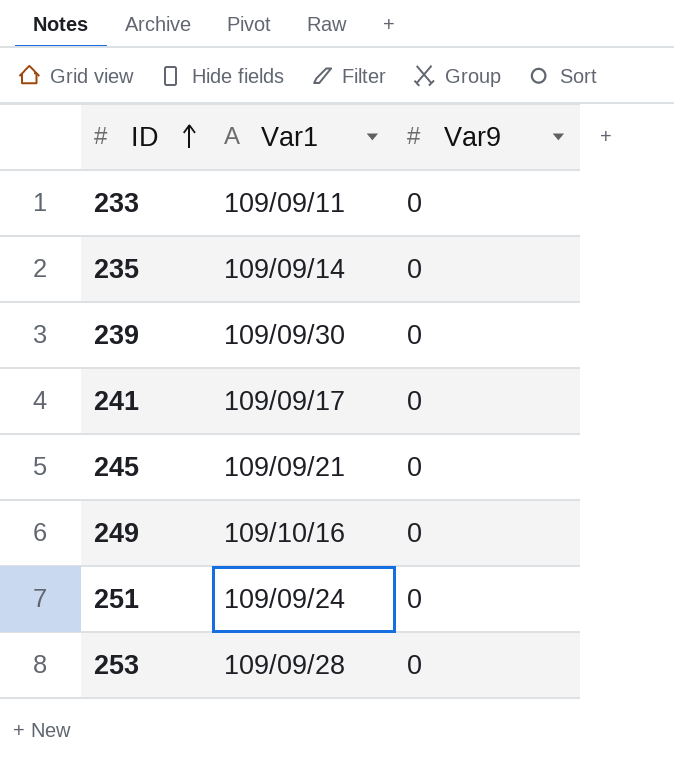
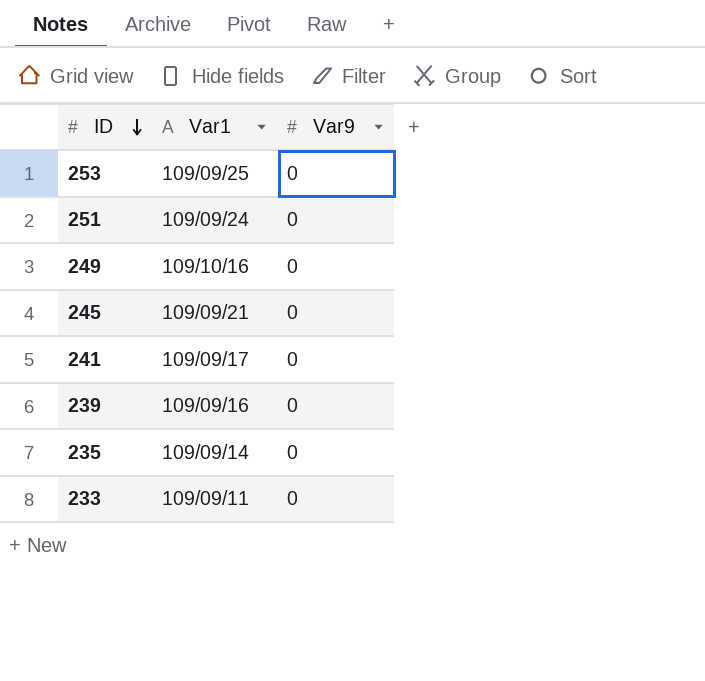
row order: ID ascending -> ID descending
253 | Var1: 109/09/28 -> 109/09/25
239 | Var1: 109/09/30 -> 109/09/16

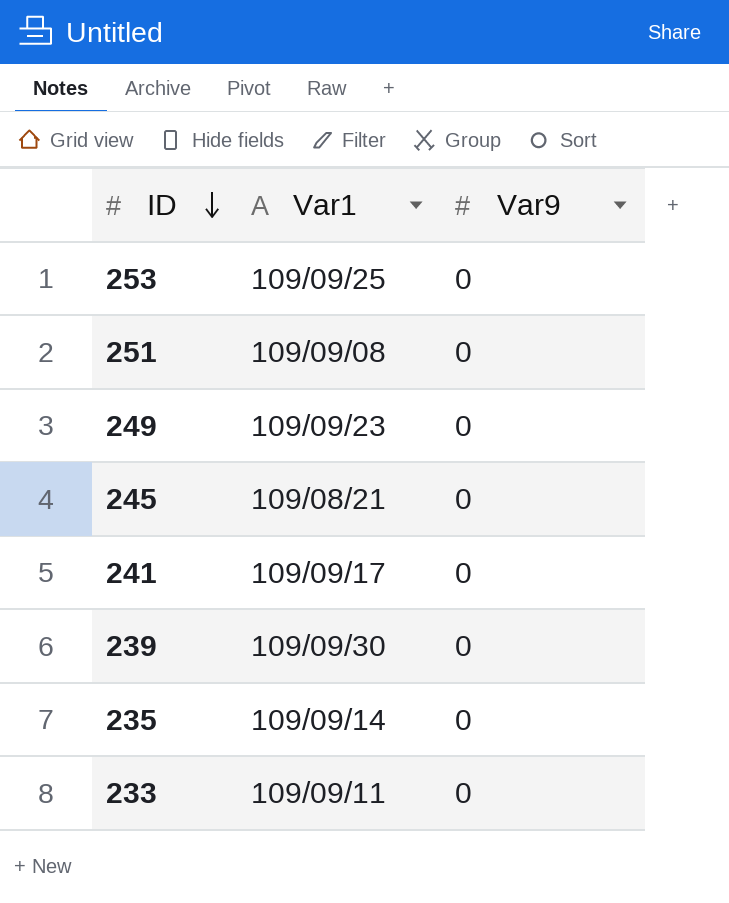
251 | Var1: 109/09/24 -> 109/09/08
249 | Var1: 109/10/16 -> 109/09/23
245 | Var1: 109/09/21 -> 109/08/21
239 | Var1: 109/09/16 -> 109/09/30

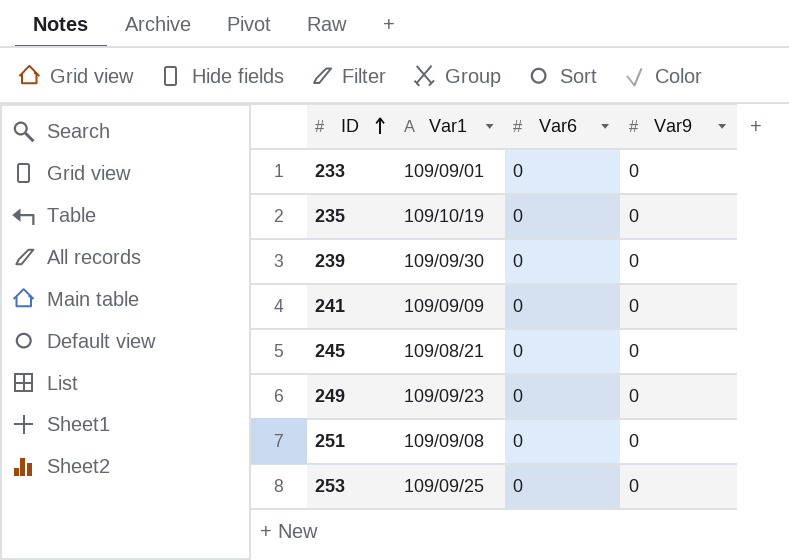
row order: ID descending -> ID ascending
column Var6 | position: none -> 3
233 | Var1: 109/09/11 -> 109/09/01
235 | Var1: 109/09/14 -> 109/10/19
241 | Var1: 109/09/17 -> 109/09/09

